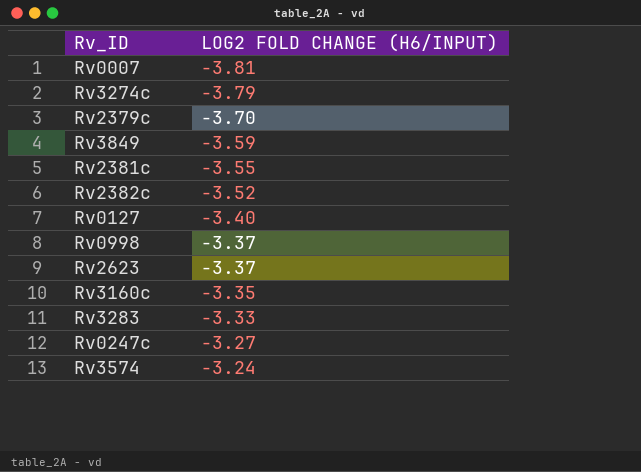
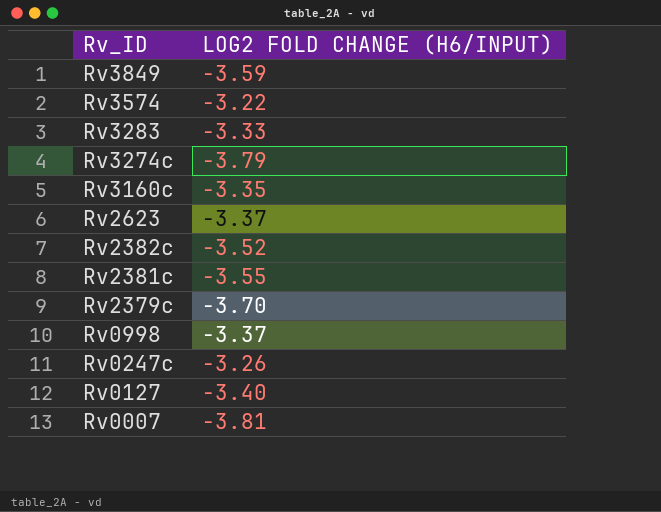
row order: LOG2 FOLD CHANGE (H6/INPUT) ascending -> Rv_ID descending
Rv3574 | LOG2 FOLD CHANGE (H6/INPUT): -3.24 -> -3.22
Rv0247c | LOG2 FOLD CHANGE (H6/INPUT): -3.27 -> -3.26

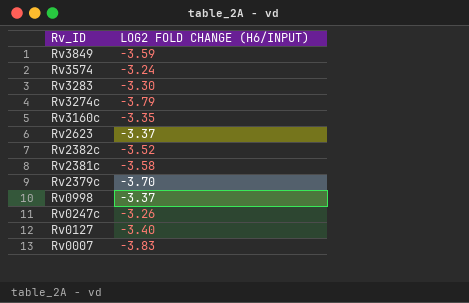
Rv3574 | LOG2 FOLD CHANGE (H6/INPUT): -3.22 -> -3.24
Rv3283 | LOG2 FOLD CHANGE (H6/INPUT): -3.33 -> -3.30
Rv2381c | LOG2 FOLD CHANGE (H6/INPUT): -3.55 -> -3.58
Rv0007 | LOG2 FOLD CHANGE (H6/INPUT): -3.81 -> -3.83

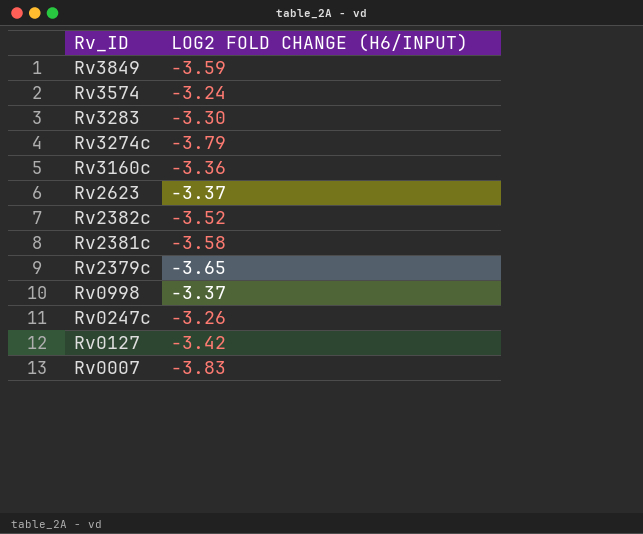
Rv3160c | LOG2 FOLD CHANGE (H6/INPUT): -3.35 -> -3.36
Rv2379c | LOG2 FOLD CHANGE (H6/INPUT): -3.70 -> -3.65
Rv0127 | LOG2 FOLD CHANGE (H6/INPUT): -3.40 -> -3.42

